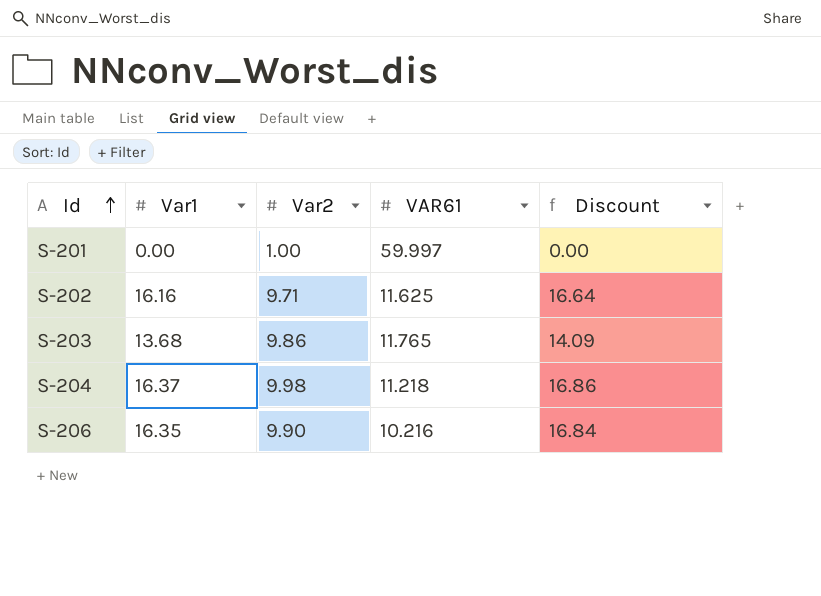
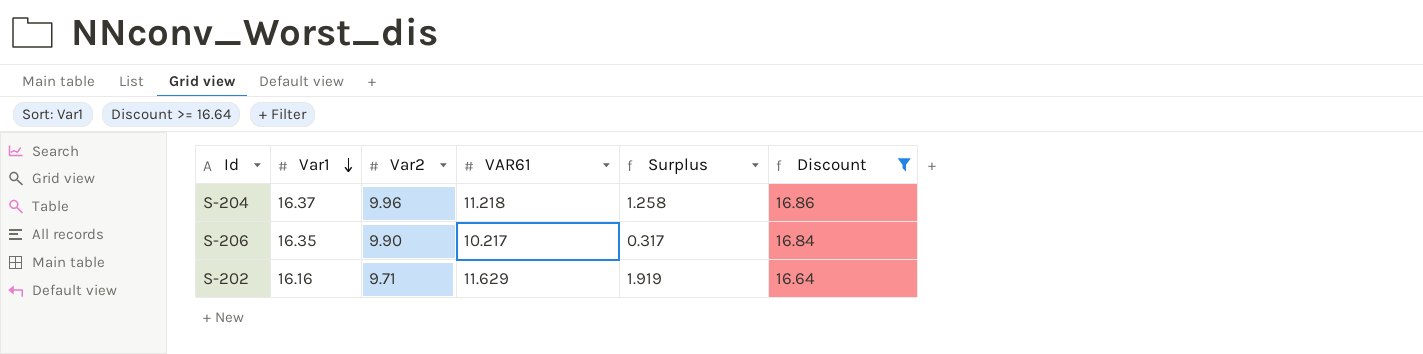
filter: none -> Discount >= 16.64
row order: Id ascending -> Var1 descending
column Surplus | formula: none -> [VAR61] - [Var2]
S-204 | Var2: 9.98 -> 9.96
S-206 | VAR61: 10.216 -> 10.217
S-202 | VAR61: 11.625 -> 11.629

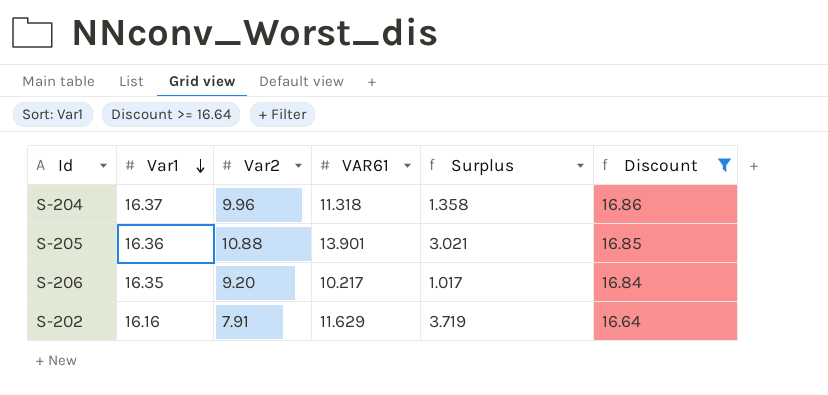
S-204 | VAR61: 11.218 -> 11.318
S-204 | Surplus: 1.258 -> 1.358
row S-205: none -> 16.36 | 10.88 | 13.901 | 3.021 | 16.85
S-206 | Var2: 9.90 -> 9.20
S-206 | Surplus: 0.317 -> 1.017
S-202 | Var2: 9.71 -> 7.91
S-202 | Surplus: 1.919 -> 3.719

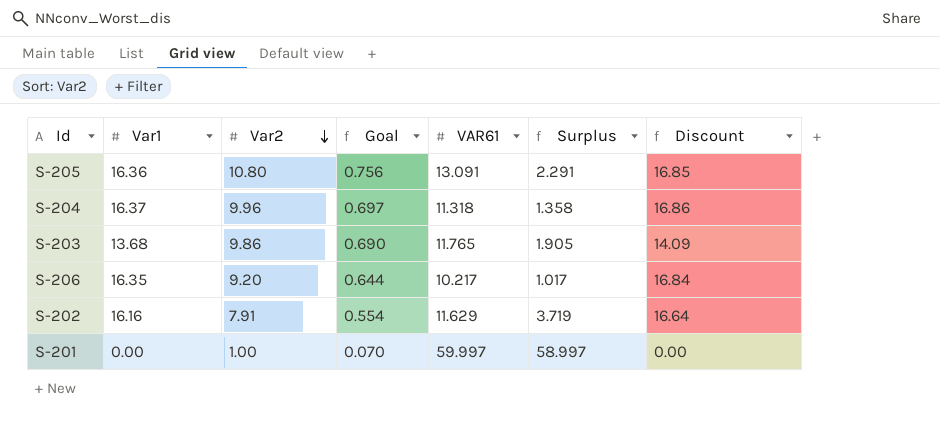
filter: Discount >= 16.64 -> none
row order: Var1 descending -> Var2 descending
column Goal | formula: none -> [Var2] * 0.07
S-205 | Var2: 10.88 -> 10.80
S-205 | VAR61: 13.901 -> 13.091
S-205 | Surplus: 3.021 -> 2.291

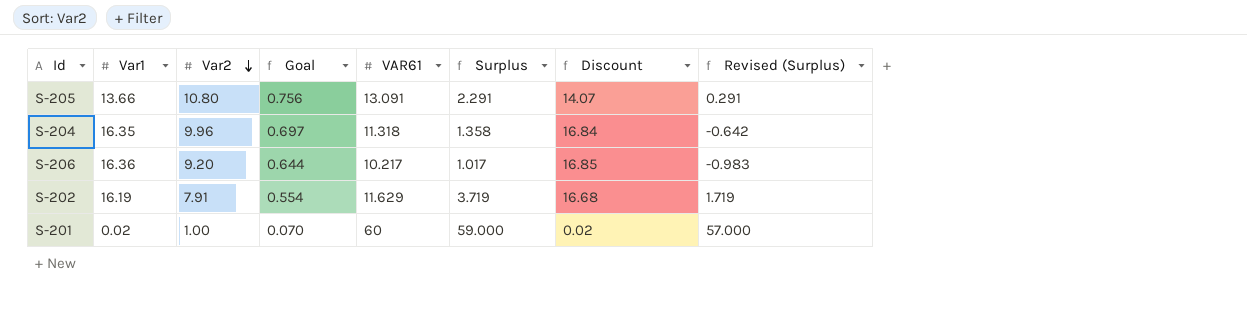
column Revised (Surplus) | formula: none -> [Surplus] - 2
row S-203: 13.68 | 9.86 | 0.690 | 11.765 | 1.905 | 14.09 -> none
S-205 | Var1: 16.36 -> 13.66
S-205 | Discount: 16.85 -> 14.07
S-204 | Var1: 16.37 -> 16.35
S-204 | Discount: 16.86 -> 16.84
S-206 | Var1: 16.35 -> 16.36
S-206 | Discount: 16.84 -> 16.85
S-202 | Var1: 16.16 -> 16.19
S-202 | Discount: 16.64 -> 16.68
S-201 | Var1: 0.00 -> 0.02
S-201 | VAR61: 59.997 -> 60
S-201 | Surplus: 58.997 -> 59.000
S-201 | Discount: 0.00 -> 0.02

